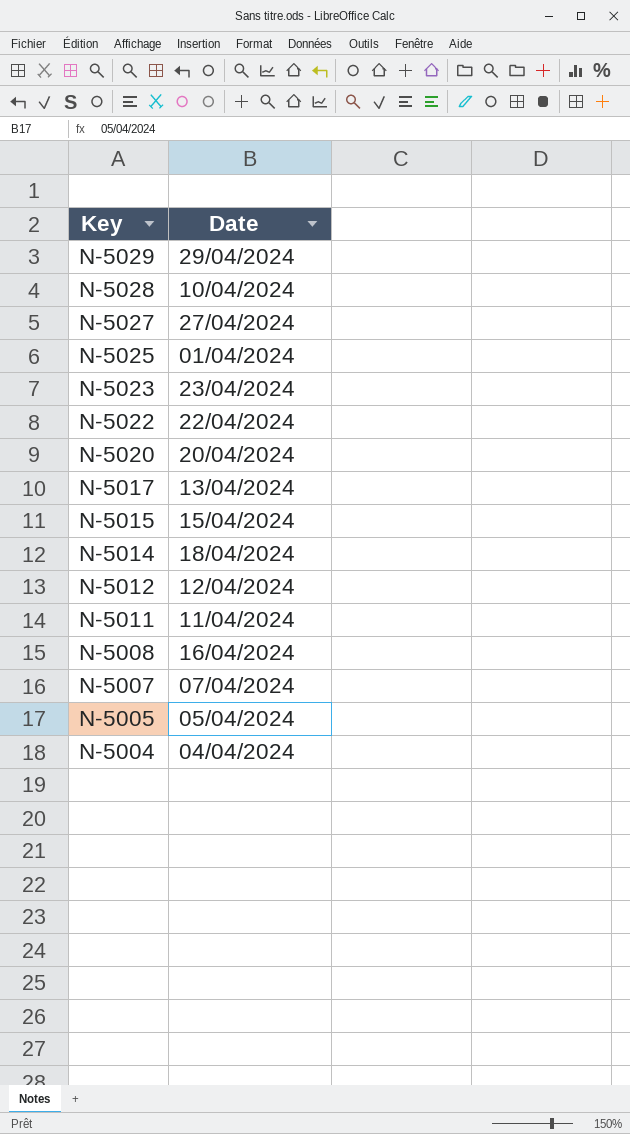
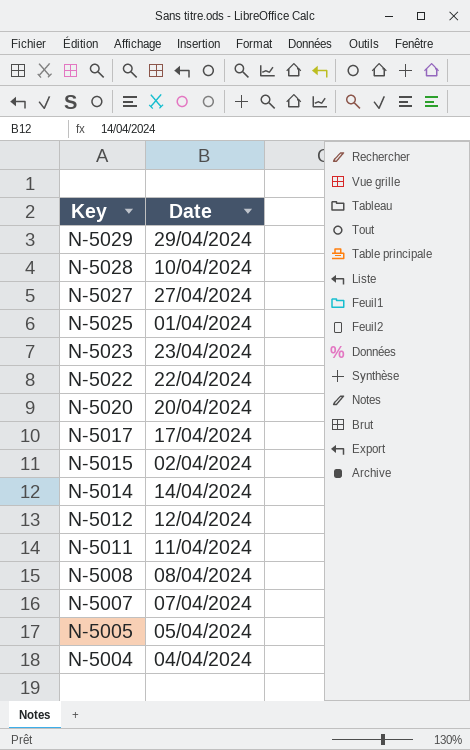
N-5017 | Date: 13/04/2024 -> 17/04/2024
N-5015 | Date: 15/04/2024 -> 02/04/2024
N-5014 | Date: 18/04/2024 -> 14/04/2024
N-5008 | Date: 16/04/2024 -> 08/04/2024

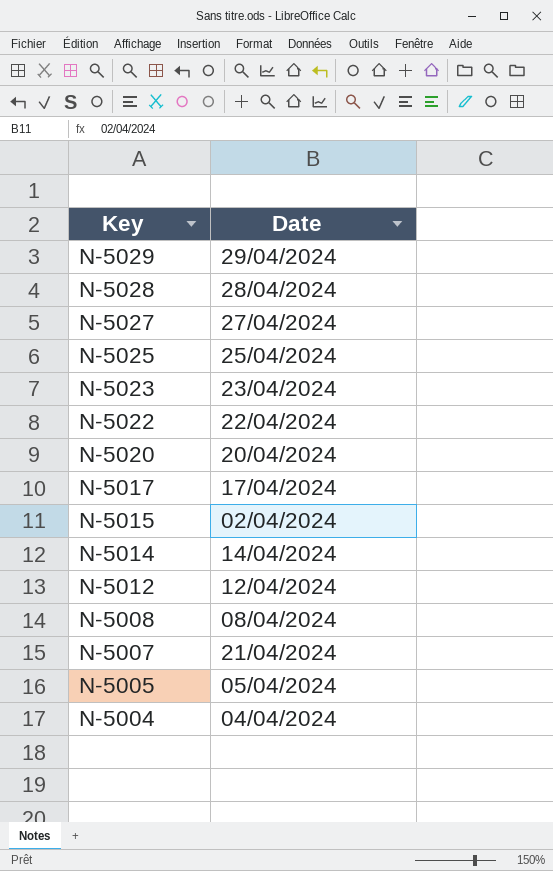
row N-5011: 11/04/2024 -> none
N-5028 | Date: 10/04/2024 -> 28/04/2024
N-5025 | Date: 01/04/2024 -> 25/04/2024
N-5007 | Date: 07/04/2024 -> 21/04/2024

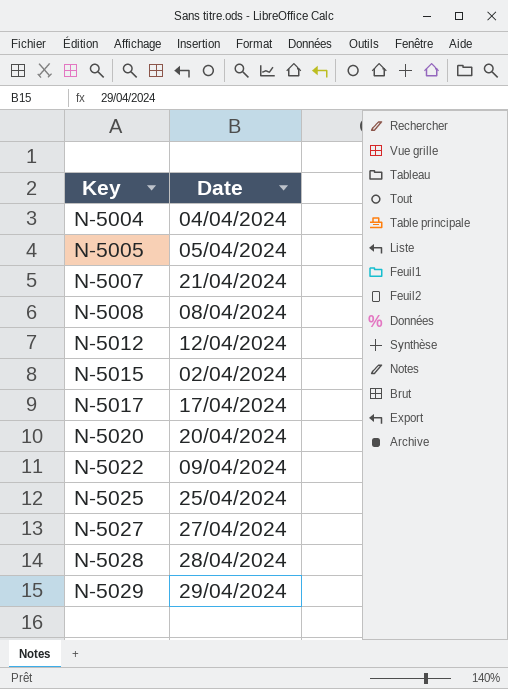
row order: Key descending -> Key ascending
row N-5023: 23/04/2024 -> none
row N-5014: 14/04/2024 -> none
N-5022 | Date: 22/04/2024 -> 09/04/2024

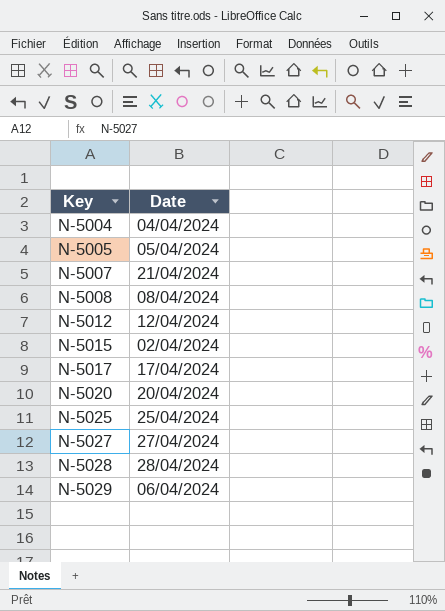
row N-5022: 09/04/2024 -> none
N-5029 | Date: 29/04/2024 -> 06/04/2024

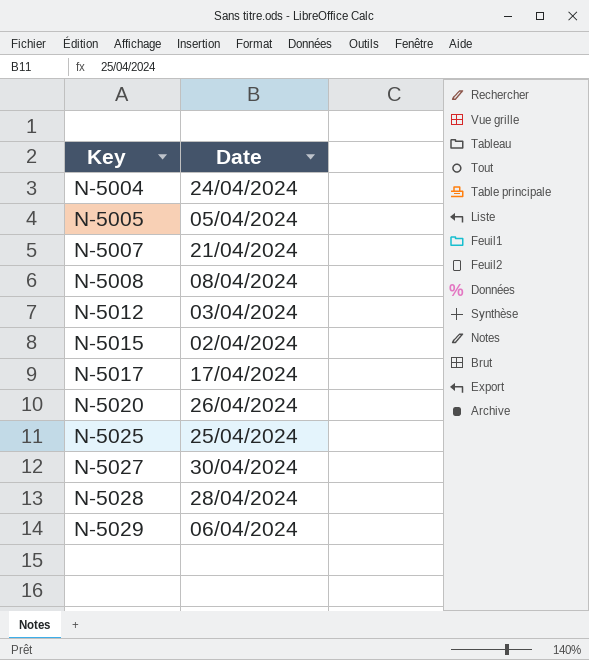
N-5004 | Date: 04/04/2024 -> 24/04/2024
N-5012 | Date: 12/04/2024 -> 03/04/2024
N-5020 | Date: 20/04/2024 -> 26/04/2024
N-5027 | Date: 27/04/2024 -> 30/04/2024

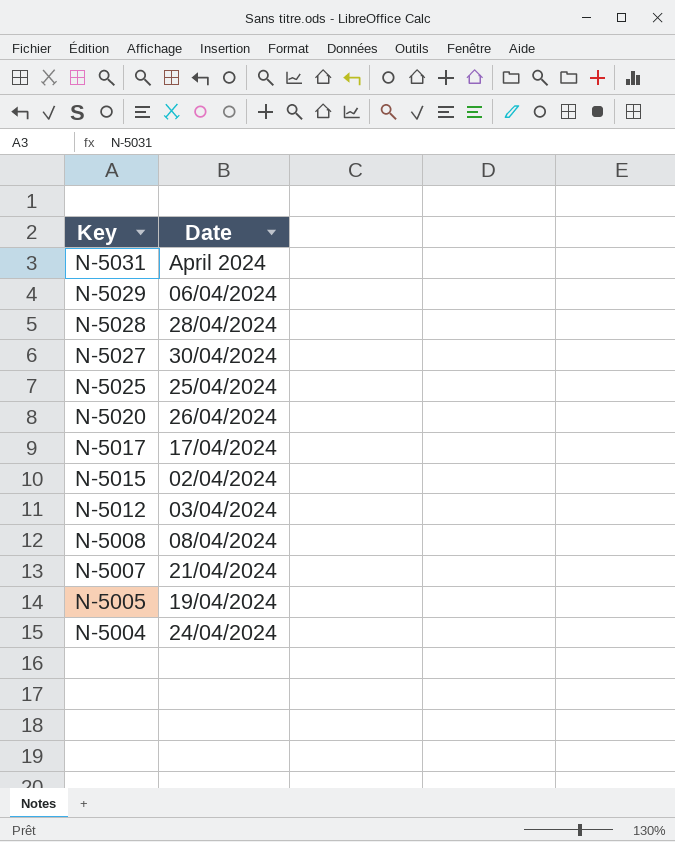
row order: Key ascending -> Key descending
row N-5031: none -> April 2024
N-5005 | Date: 05/04/2024 -> 19/04/2024

